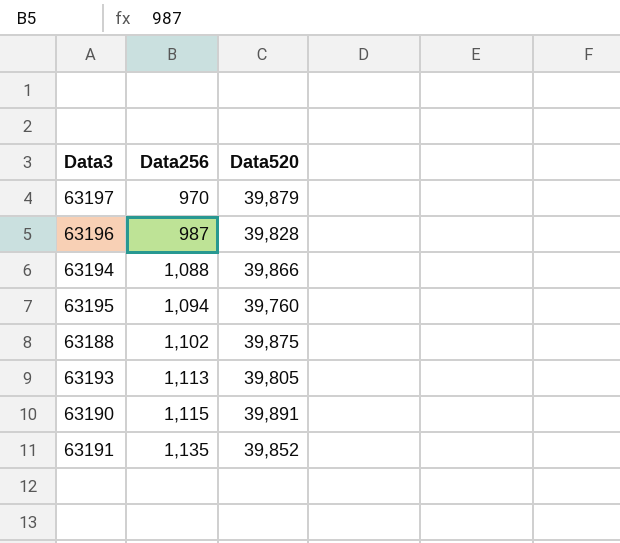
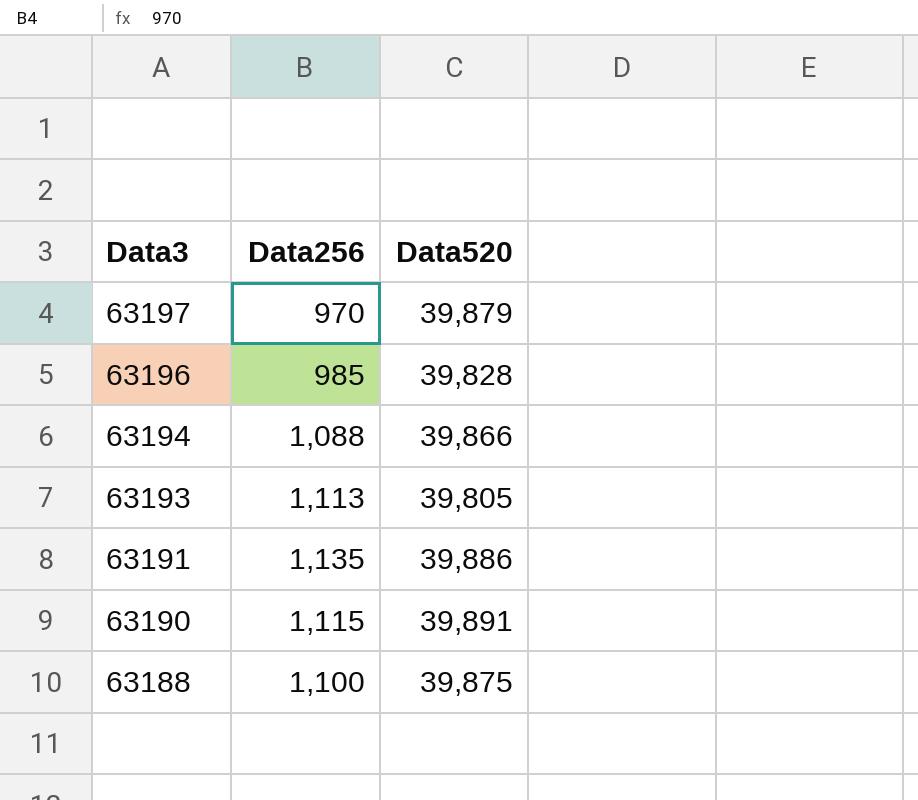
row order: Data256 ascending -> Data3 descending
row 63195: 1,094 | 39,760 -> none
63196 | Data256: 987 -> 985
63191 | Data520: 39,852 -> 39,886
63188 | Data256: 1,102 -> 1,100

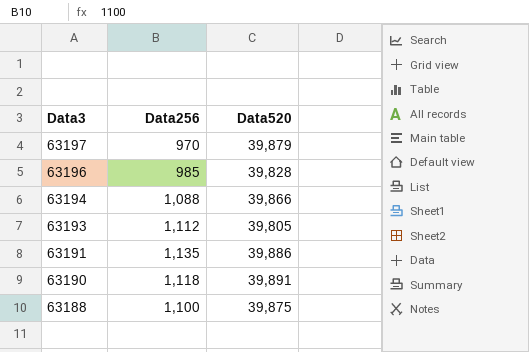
63193 | Data256: 1,113 -> 1,112
63190 | Data256: 1,115 -> 1,118

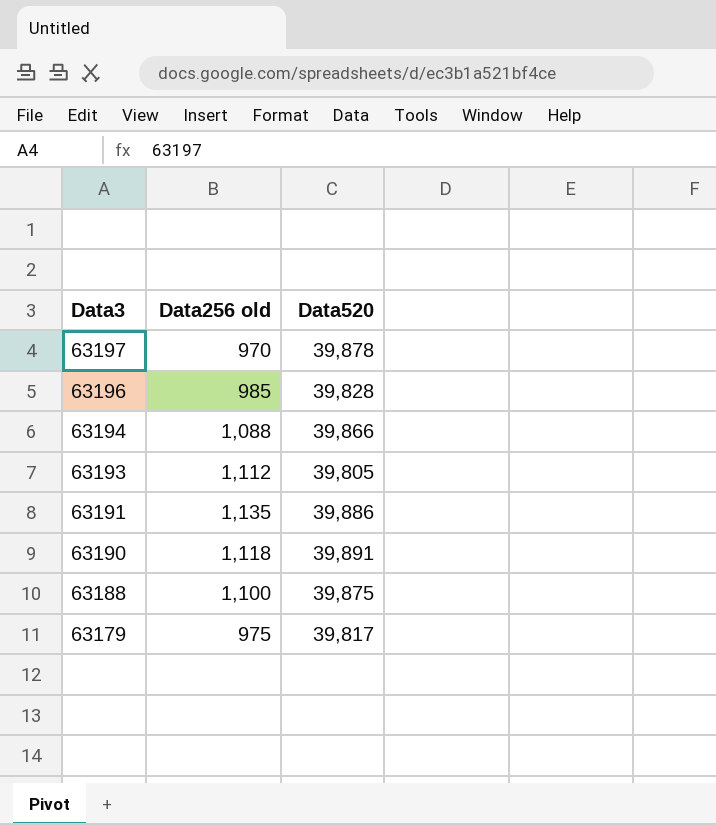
column name: Data256 -> Data256 old
63197 | Data520: 39,879 -> 39,878
row 63179: none -> 975 | 39,817

